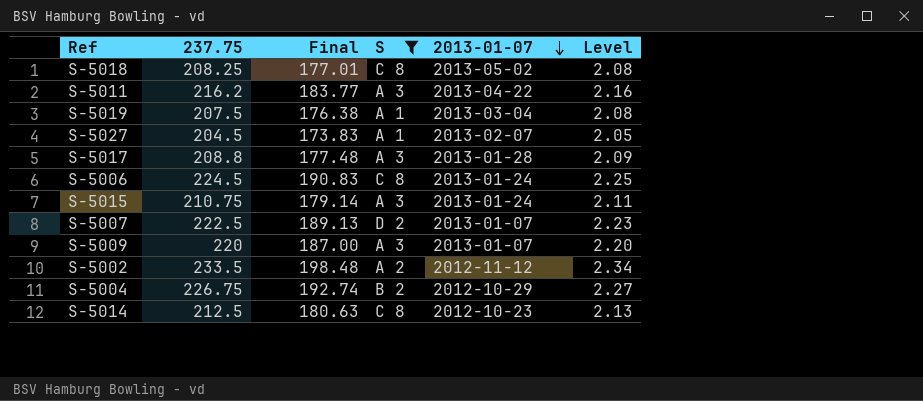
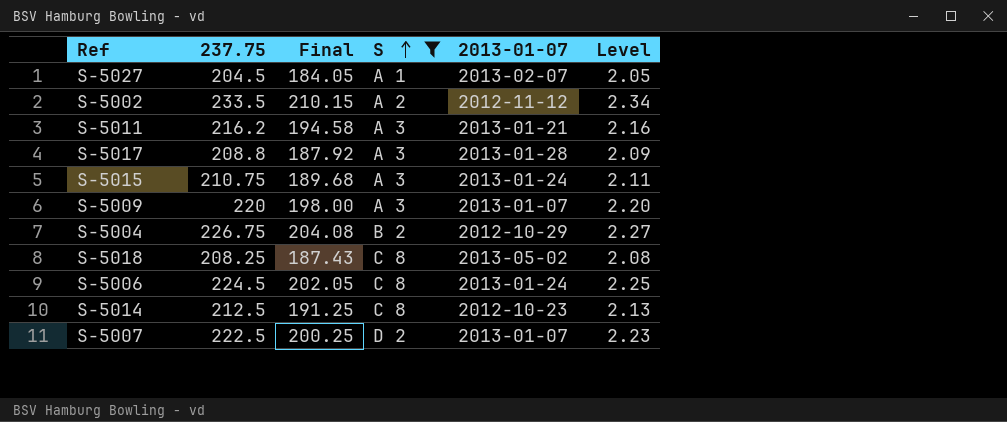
row order: 2013-01-07 descending -> S ascending
column Final | formula: [237.75] * 0.85 -> [237.75] * 0.9
row S-5019: 207.5 | 176.38 | A 1 | 2013-03-04 | 2.08 -> none
S-5011 | 2013-01-07: 2013-04-22 -> 2013-01-21

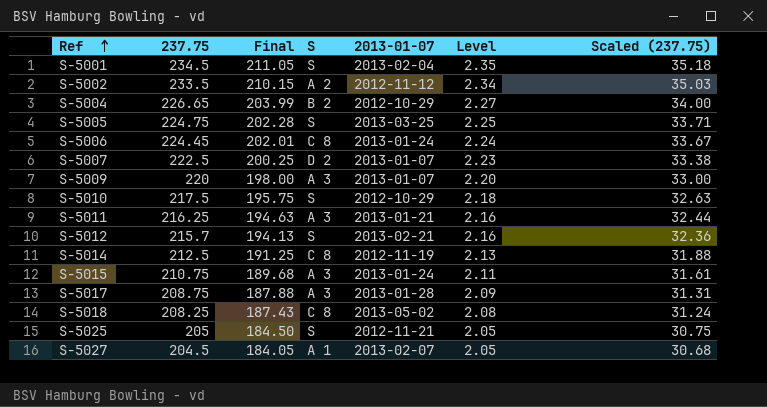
filter: S != S -> none
row order: S ascending -> Ref ascending
column Scaled (237.75) | formula: none -> [237.75] * 0.15
S-5004 | 237.75: 226.75 -> 226.65
S-5004 | Final: 204.08 -> 203.99
S-5006 | 237.75: 224.5 -> 224.45
S-5006 | Final: 202.05 -> 202.01
S-5006 | Level: 2.25 -> 2.24
S-5011 | 237.75: 216.2 -> 216.25
S-5011 | Final: 194.58 -> 194.63
S-5014 | 2013-01-07: 2012-10-23 -> 2012-11-19
S-5017 | 237.75: 208.8 -> 208.75
S-5017 | Final: 187.92 -> 187.88

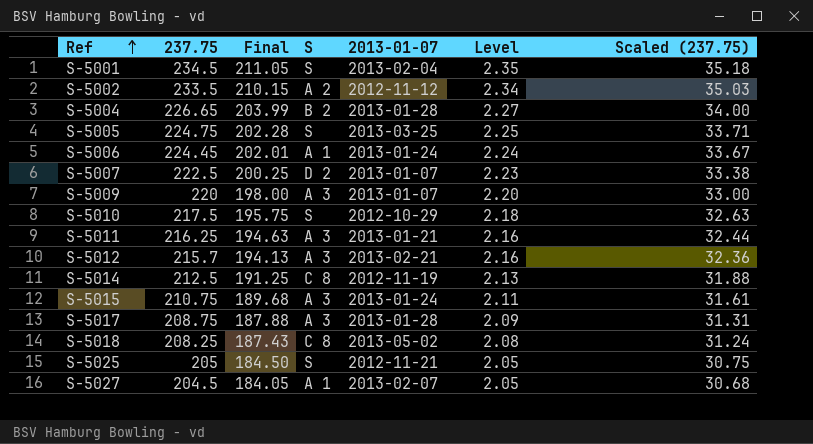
S-5004 | 2013-01-07: 2012-10-29 -> 2013-01-28
S-5006 | S: C 8 -> A 1
S-5012 | S: S -> A 3

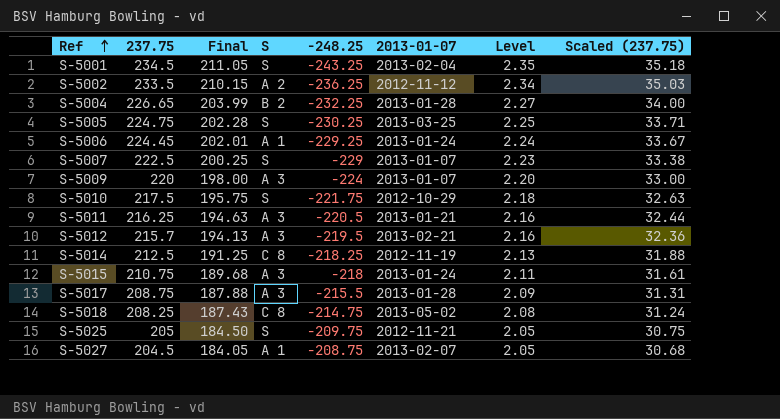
column -248.25 | position: none -> 5
S-5007 | S: D 2 -> S

